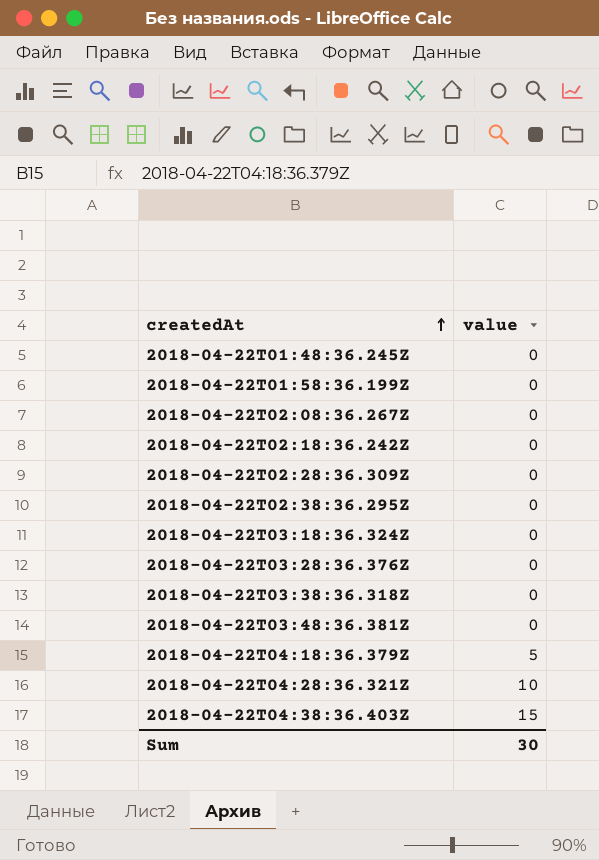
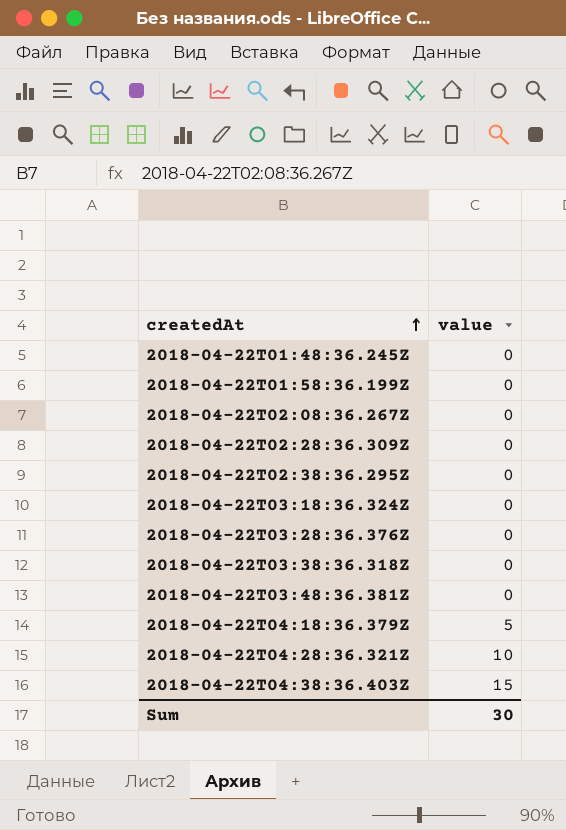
row 2018-04-22T02:18:36.242Z: 0 -> none

